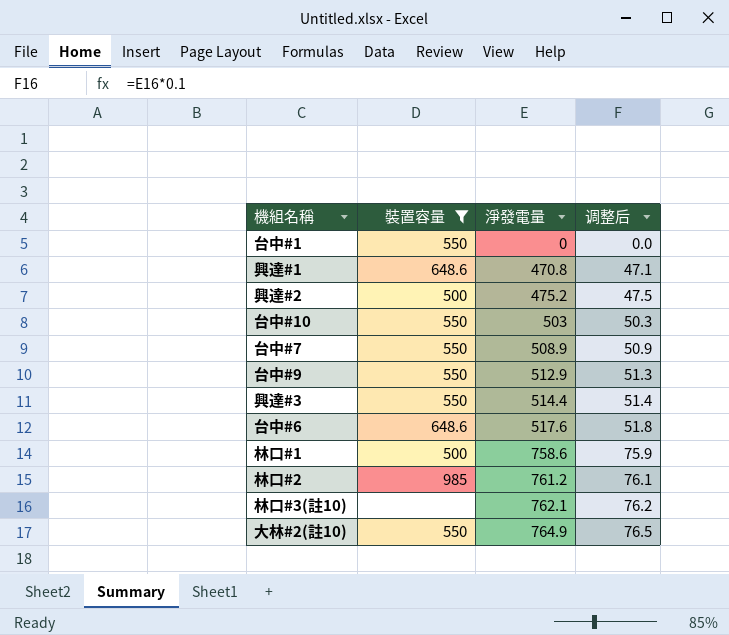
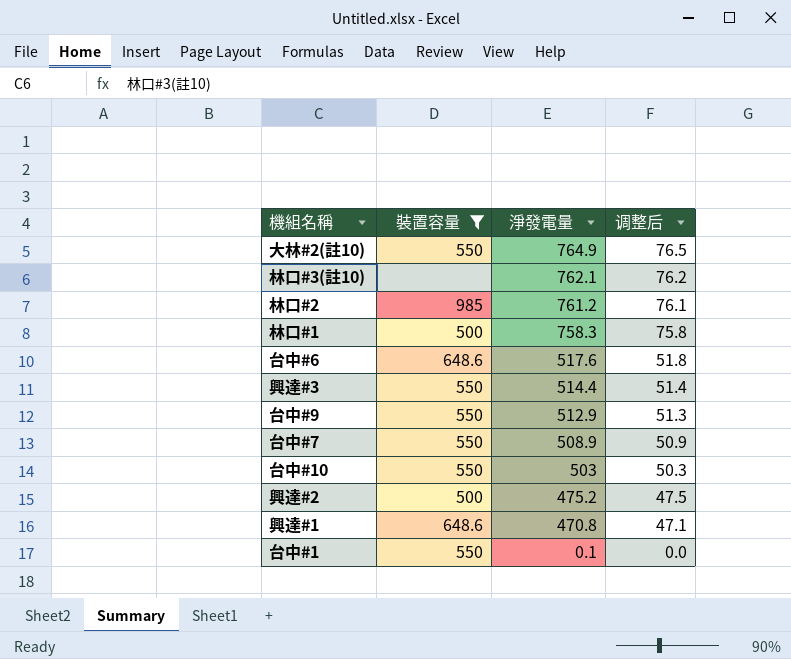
row order: 淨發電量 ascending -> 淨發電量 descending
林口#1 | 淨發電量: 758.6 -> 758.3
林口#1 | 调整后: 75.9 -> 75.8
台中#1 | 淨發電量: 0 -> 0.1

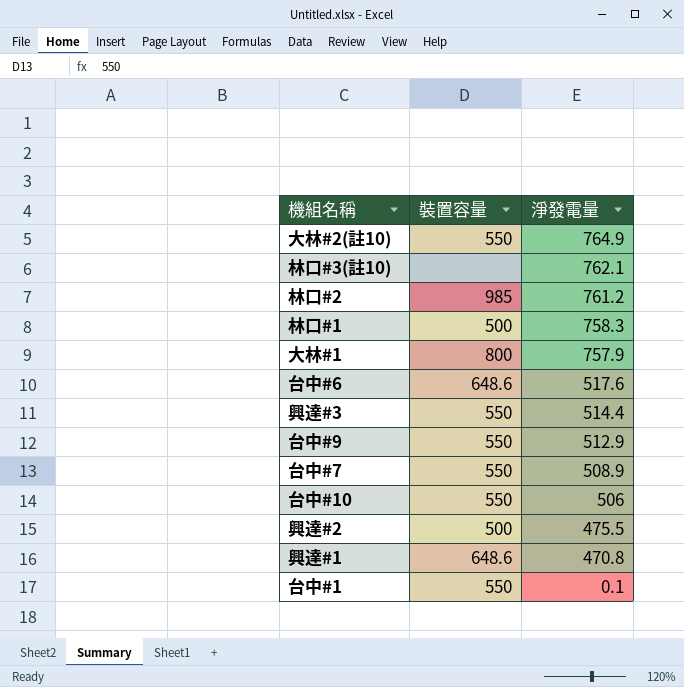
filter: 裝置容量 != 800 -> none
column 调整后 | formula: [淨發電量] * 0.1 -> none
台中#10 | 淨發電量: 503 -> 506
興達#2 | 淨發電量: 475.2 -> 475.5

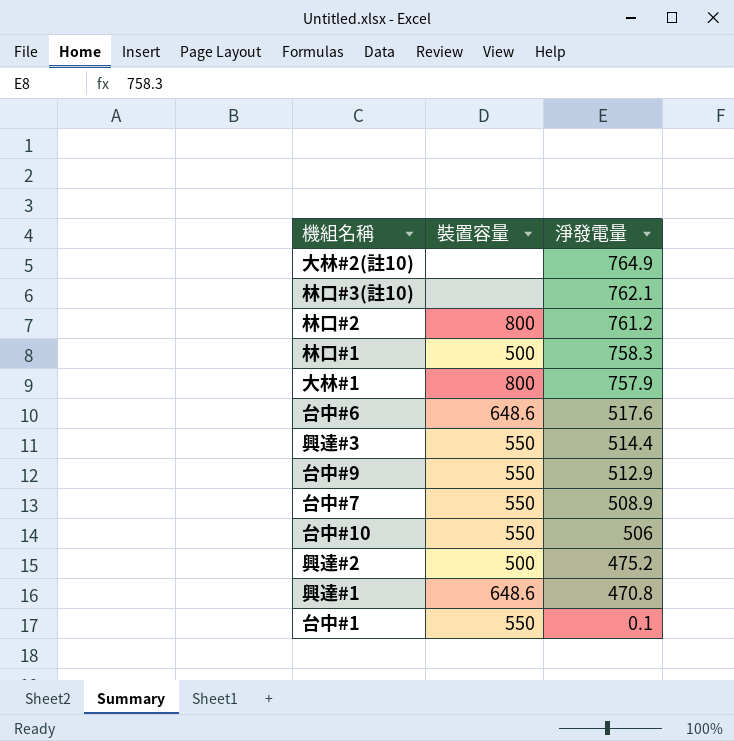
大林#2(註10) | 裝置容量: 550 -> none
林口#2 | 裝置容量: 985 -> 800
興達#2 | 淨發電量: 475.5 -> 475.2

